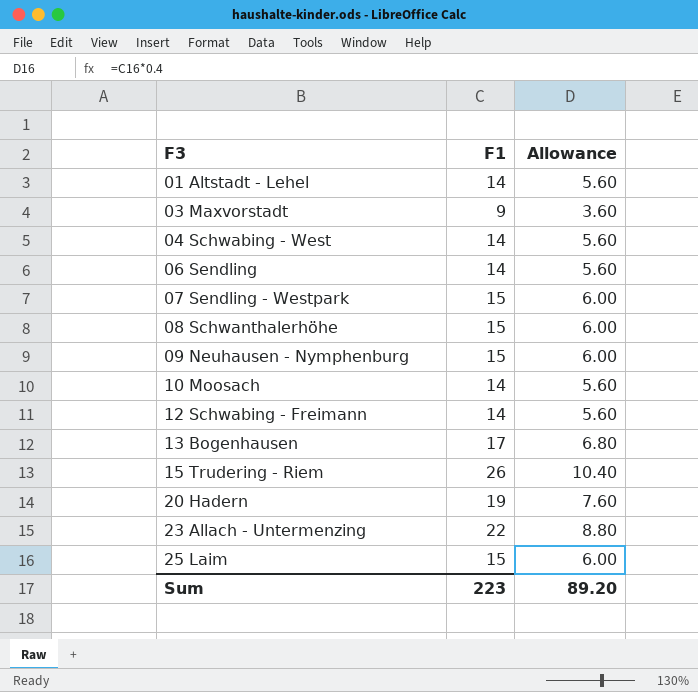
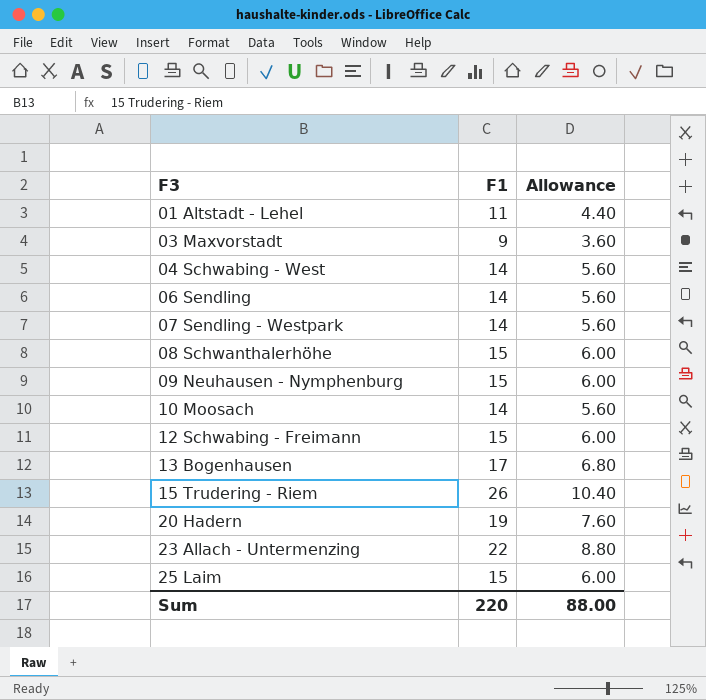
01 Altstadt - Lehel | F1: 14 -> 11
01 Altstadt - Lehel | Allowance: 5.60 -> 4.40
07 Sendling - Westpark | F1: 15 -> 14
07 Sendling - Westpark | Allowance: 6.00 -> 5.60
12 Schwabing - Freimann | F1: 14 -> 15
12 Schwabing - Freimann | Allowance: 5.60 -> 6.00
Sum | F1: 223 -> 220
Sum | Allowance: 89.20 -> 88.00

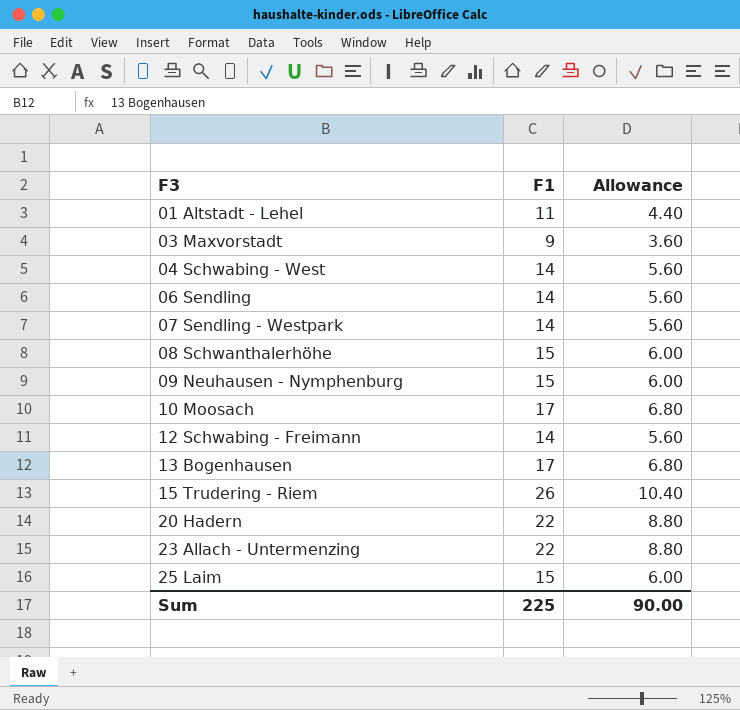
10 Moosach | F1: 14 -> 17
10 Moosach | Allowance: 5.60 -> 6.80
12 Schwabing - Freimann | F1: 15 -> 14
12 Schwabing - Freimann | Allowance: 6.00 -> 5.60
20 Hadern | F1: 19 -> 22
20 Hadern | Allowance: 7.60 -> 8.80
Sum | F1: 220 -> 225
Sum | Allowance: 88.00 -> 90.00

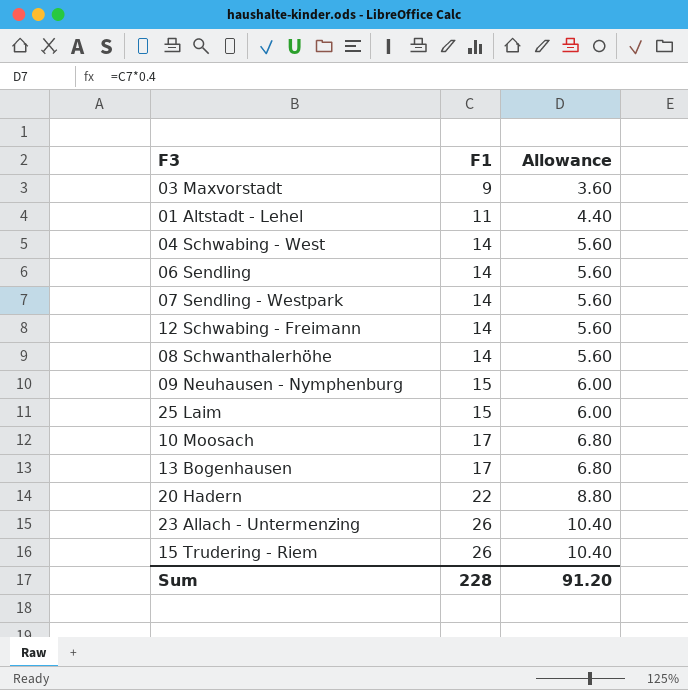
row order: F3 ascending -> F1 ascending
08 Schwanthalerhöhe | F1: 15 -> 14
08 Schwanthalerhöhe | Allowance: 6.00 -> 5.60
23 Allach - Untermenzing | F1: 22 -> 26
23 Allach - Untermenzing | Allowance: 8.80 -> 10.40
Sum | F1: 225 -> 228
Sum | Allowance: 90.00 -> 91.20

